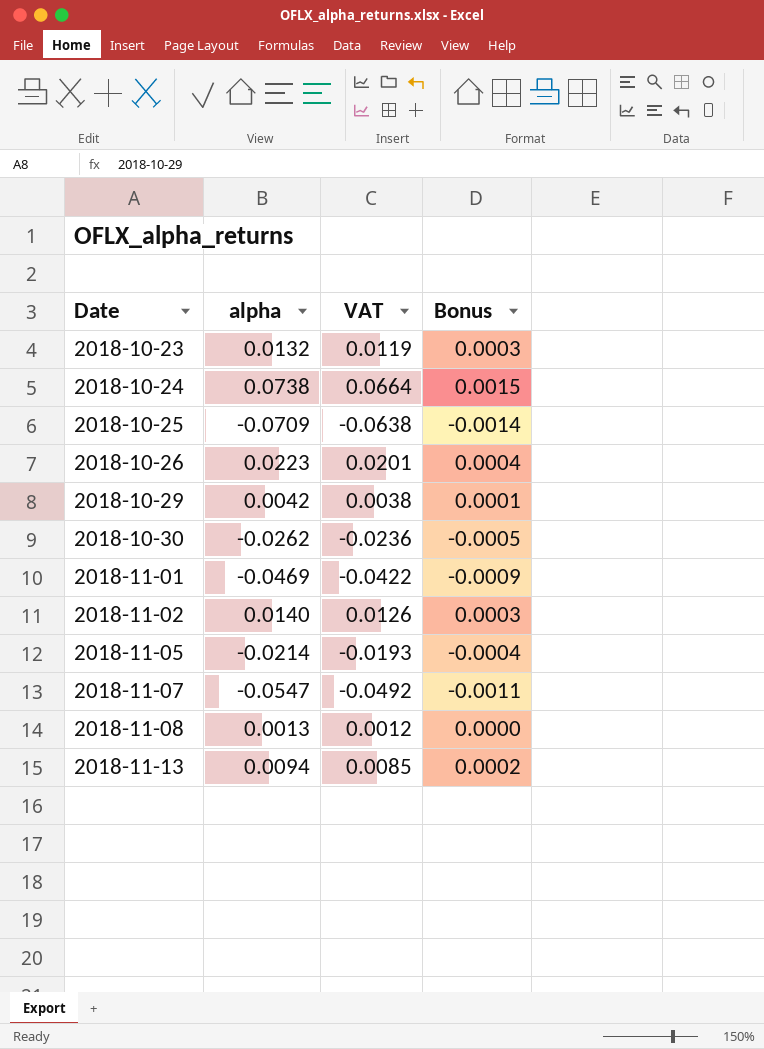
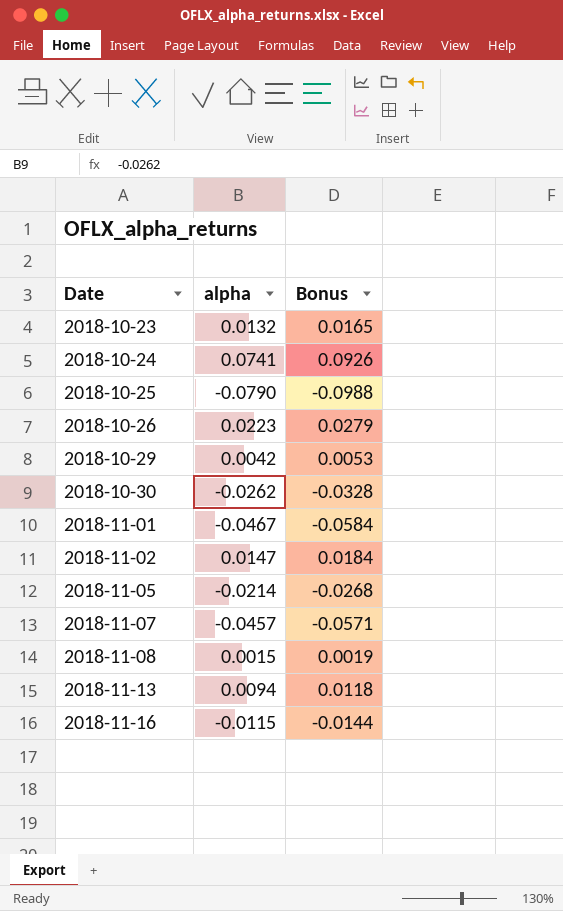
column VAT | formula: [alpha] * 0.9 -> none
column Bonus | formula: [alpha] * 0.02 -> [alpha] * 1.25
2018-10-24 | alpha: 0.0738 -> 0.0741
2018-10-25 | alpha: -0.0709 -> -0.0790
2018-11-01 | alpha: -0.0469 -> -0.0467
2018-11-02 | alpha: 0.0140 -> 0.0147
2018-11-07 | alpha: -0.0547 -> -0.0457
2018-11-08 | alpha: 0.0013 -> 0.0015
row 2018-11-16: none -> -0.0115 | -0.0144

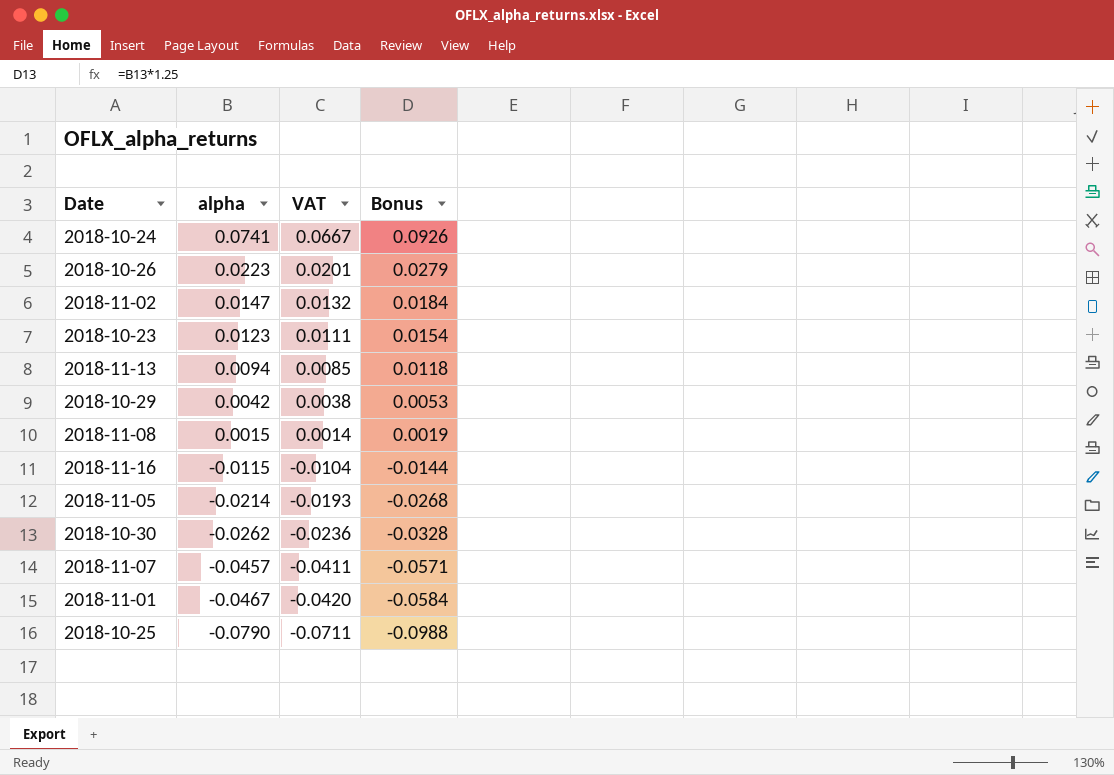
row order: Date ascending -> alpha descending
column VAT | formula: none -> [alpha] * 0.9
2018-10-23 | alpha: 0.0132 -> 0.0123
2018-10-23 | Bonus: 0.0165 -> 0.0154

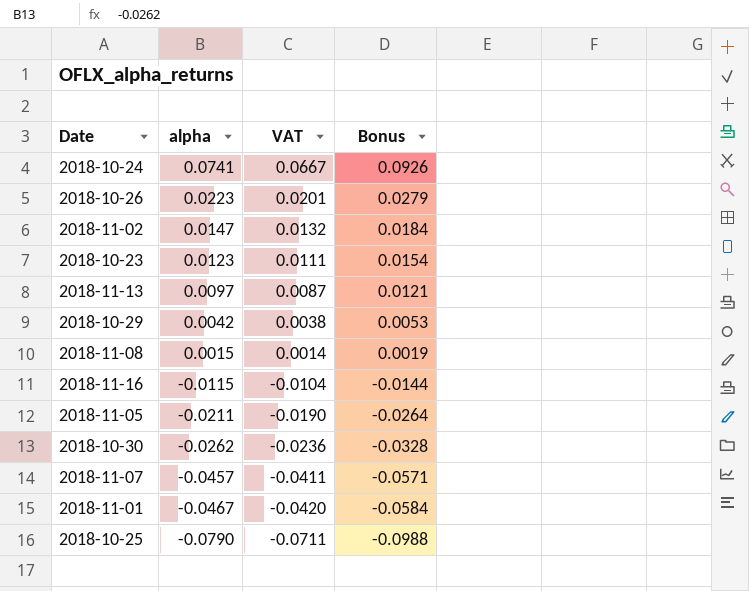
2018-11-13 | alpha: 0.0094 -> 0.0097
2018-11-13 | VAT: 0.0085 -> 0.0087
2018-11-13 | Bonus: 0.0118 -> 0.0121
2018-11-05 | alpha: -0.0214 -> -0.0211
2018-11-05 | VAT: -0.0193 -> -0.0190
2018-11-05 | Bonus: -0.0268 -> -0.0264

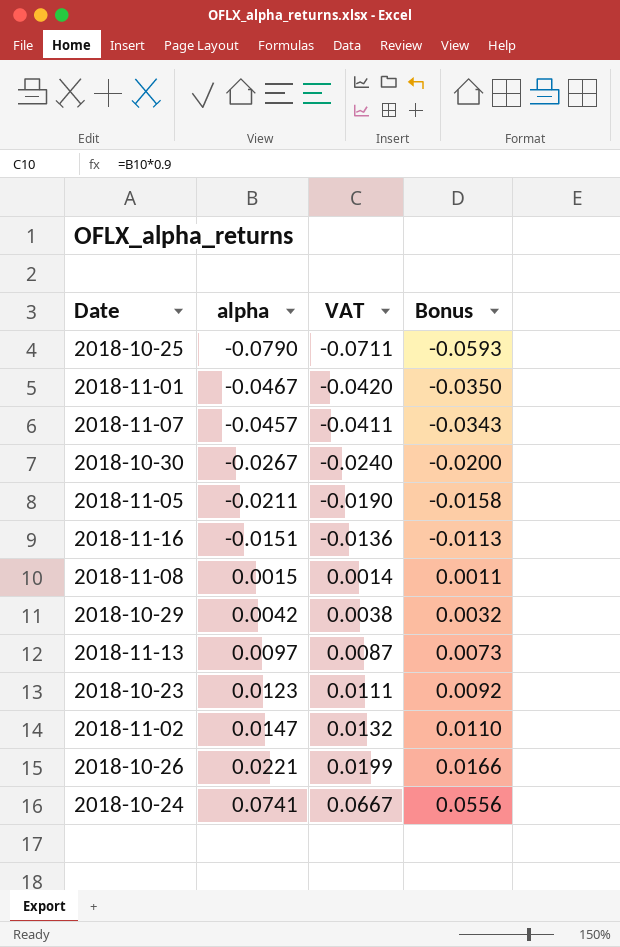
row order: alpha descending -> alpha ascending
column Bonus | formula: [alpha] * 1.25 -> [alpha] * 0.75
2018-10-30 | alpha: -0.0262 -> -0.0267
2018-10-30 | VAT: -0.0236 -> -0.0240
2018-11-16 | alpha: -0.0115 -> -0.0151
2018-11-16 | VAT: -0.0104 -> -0.0136
2018-10-26 | alpha: 0.0223 -> 0.0221
2018-10-26 | VAT: 0.0201 -> 0.0199

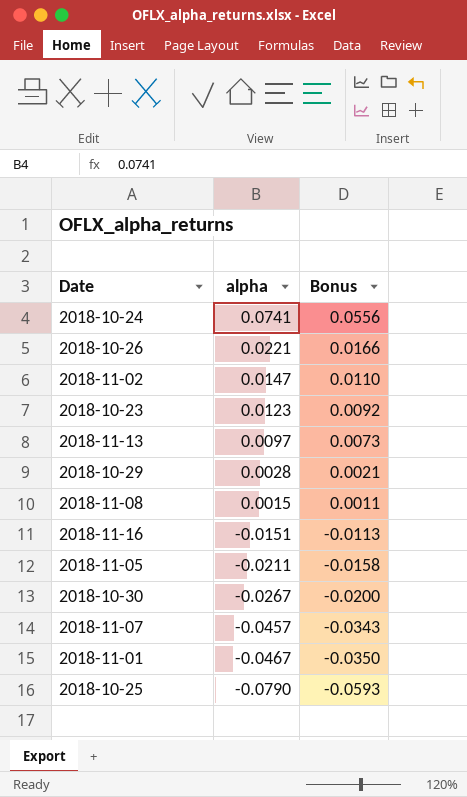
row order: alpha ascending -> alpha descending
column VAT | formula: [alpha] * 0.9 -> none
2018-10-29 | alpha: 0.0042 -> 0.0028
2018-10-29 | Bonus: 0.0032 -> 0.0021

